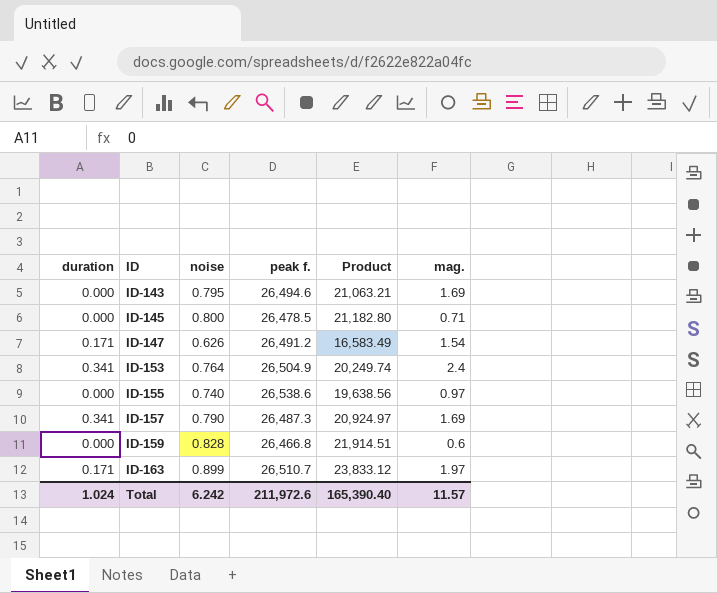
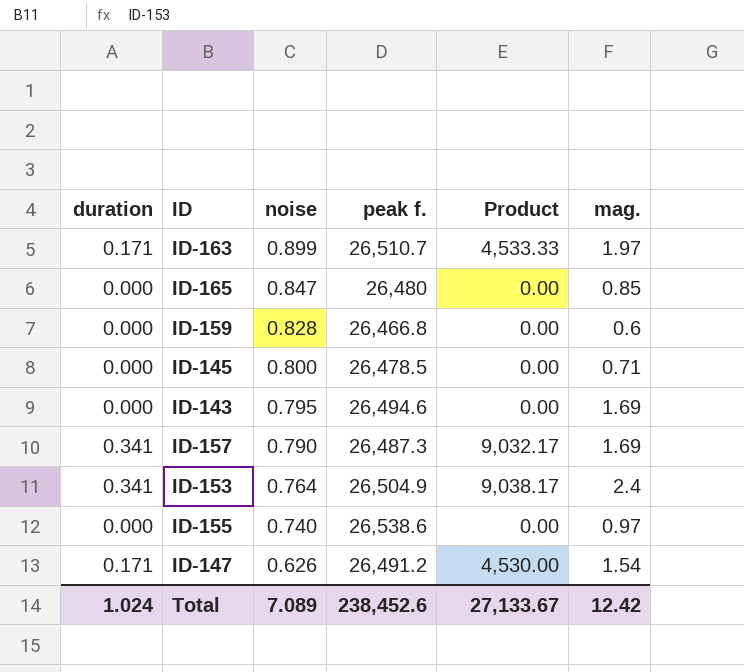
row order: ID ascending -> noise descending
column Product | formula: [noise] * [peak f.] -> [duration] * [peak f.]
row ID-165: none -> 0.000 | 0.847 | 26,480 | 0.00 | 0.85
Total | noise: 6.242 -> 7.089
Total | peak f.: 211,972.6 -> 238,452.6
Total | Product: 165,390.40 -> 27,133.67
Total | mag.: 11.57 -> 12.42

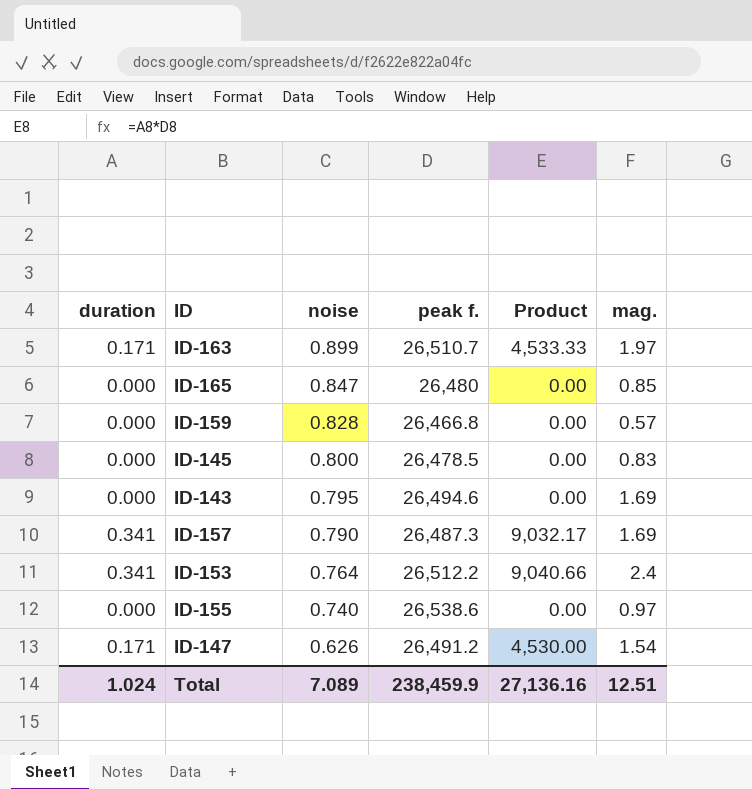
ID-159 | mag.: 0.6 -> 0.57
ID-145 | mag.: 0.71 -> 0.83
ID-153 | peak f.: 26,504.9 -> 26,512.2
ID-153 | Product: 9,038.17 -> 9,040.66
Total | peak f.: 238,452.6 -> 238,459.9
Total | Product: 27,133.67 -> 27,136.16
Total | mag.: 12.42 -> 12.51

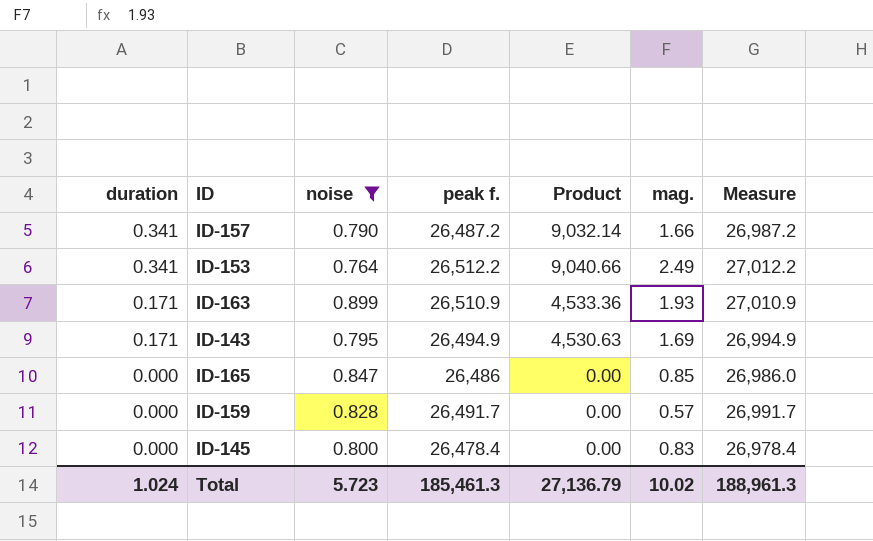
filter: none -> noise >= 0.764
row order: noise descending -> duration descending
column Measure | formula: none -> [peak f.] + 500
ID-157 | peak f.: 26,487.3 -> 26,487.2
ID-157 | Product: 9,032.17 -> 9,032.14
ID-157 | mag.: 1.69 -> 1.66
ID-153 | mag.: 2.4 -> 2.49
ID-163 | peak f.: 26,510.7 -> 26,510.9
ID-163 | Product: 4,533.33 -> 4,533.36
ID-163 | mag.: 1.97 -> 1.93
ID-143 | duration: 0.000 -> 0.171
ID-143 | peak f.: 26,494.6 -> 26,494.9
ID-143 | Product: 0.00 -> 4,530.63
ID-165 | peak f.: 26,480 -> 26,486
ID-159 | peak f.: 26,466.8 -> 26,491.7
ID-145 | peak f.: 26,478.5 -> 26,478.4
Total | noise: 7.089 -> 5.723
Total | peak f.: 238,459.9 -> 185,461.3
Total | Product: 27,136.16 -> 27,136.79
Total | mag.: 12.51 -> 10.02

